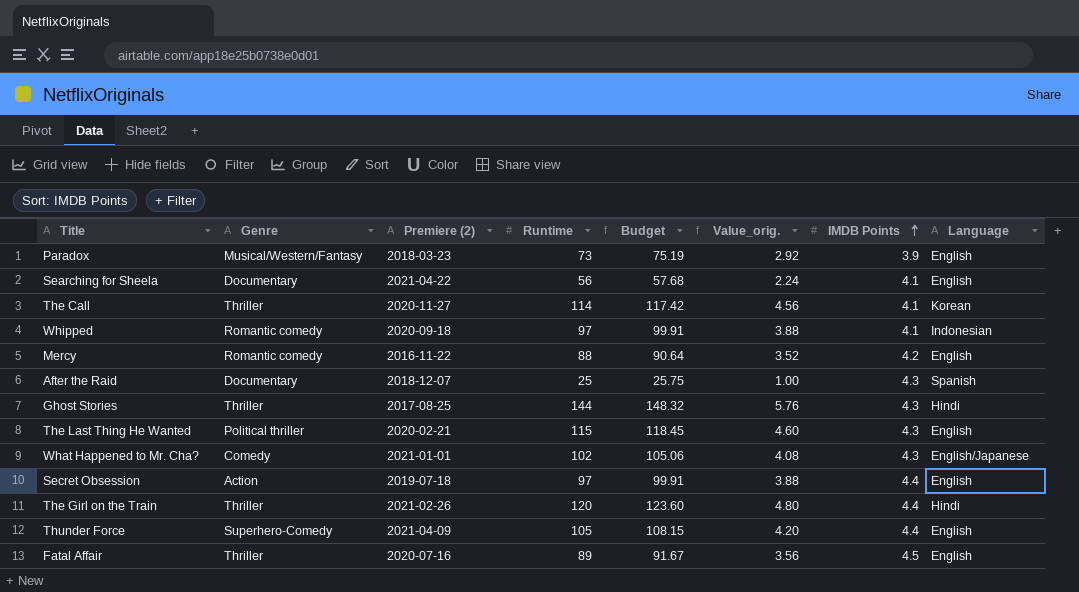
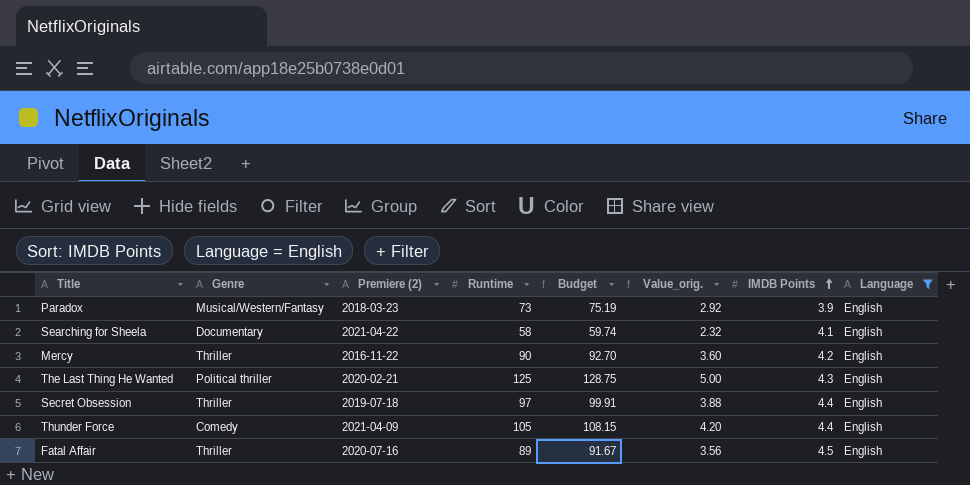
filter: none -> Language = English
Searching for Sheela | Runtime: 56 -> 58
Searching for Sheela | Budget: 57.68 -> 59.74
Searching for Sheela | Value_orig.: 2.24 -> 2.32
Mercy | Genre: Romantic comedy -> Thriller
Mercy | Runtime: 88 -> 90
Mercy | Budget: 90.64 -> 92.70
Mercy | Value_orig.: 3.52 -> 3.60
The Last Thing He Wanted | Runtime: 115 -> 125
The Last Thing He Wanted | Budget: 118.45 -> 128.75
The Last Thing He Wanted | Value_orig.: 4.60 -> 5.00
Secret Obsession | Genre: Action -> Thriller
Thunder Force | Genre: Superhero-Comedy -> Comedy

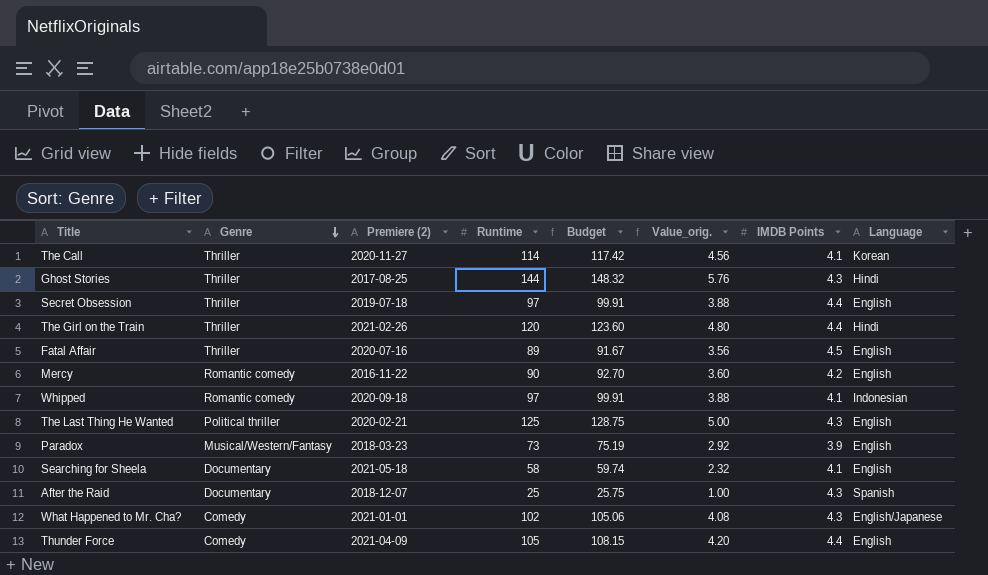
filter: Language = English -> none
row order: IMDB Points ascending -> Genre descending
Mercy | Genre: Thriller -> Romantic comedy
Searching for Sheela | Premiere (2): 2021-04-22 -> 2021-05-18

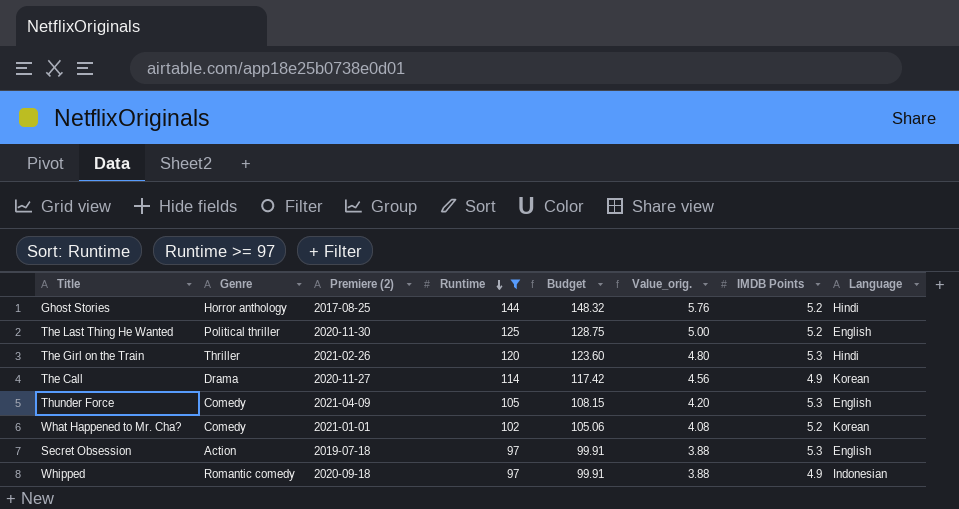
filter: none -> Runtime >= 97
row order: Genre descending -> Runtime descending
Ghost Stories | Genre: Thriller -> Horror anthology
Ghost Stories | IMDB Points: 4.3 -> 5.2
The Last Thing He Wanted | Premiere (2): 2020-02-21 -> 2020-11-30
The Last Thing He Wanted | IMDB Points: 4.3 -> 5.2
The Girl on the Train | IMDB Points: 4.4 -> 5.3
The Call | Genre: Thriller -> Drama
The Call | IMDB Points: 4.1 -> 4.9
Thunder Force | IMDB Points: 4.4 -> 5.3
What Happened to Mr. Cha? | IMDB Points: 4.3 -> 5.2
What Happened to Mr. Cha? | Language: English/Japanese -> Korean
Secret Obsession | Genre: Thriller -> Action
Secret Obsession | IMDB Points: 4.4 -> 5.3
Whipped | IMDB Points: 4.1 -> 4.9

